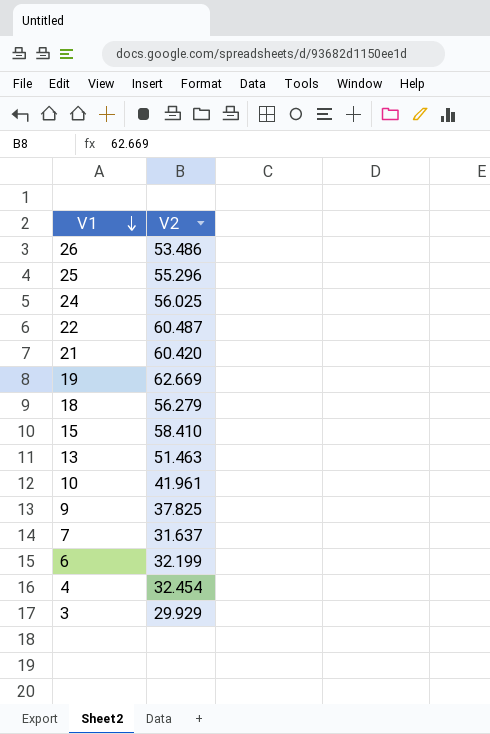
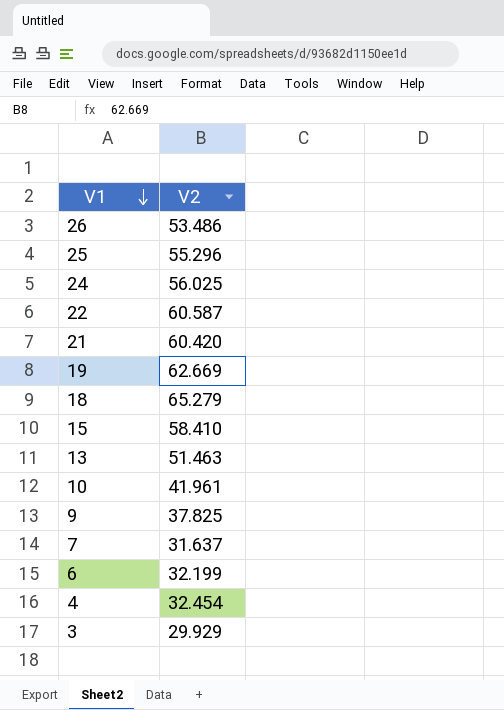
22 | V2: 60.487 -> 60.587
18 | V2: 56.279 -> 65.279

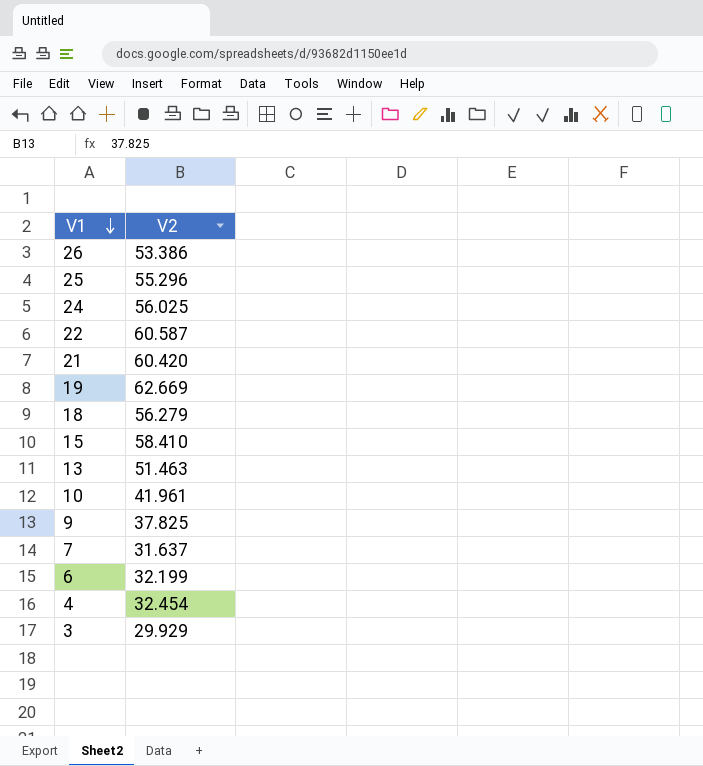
26 | V2: 53.486 -> 53.386
18 | V2: 65.279 -> 56.279

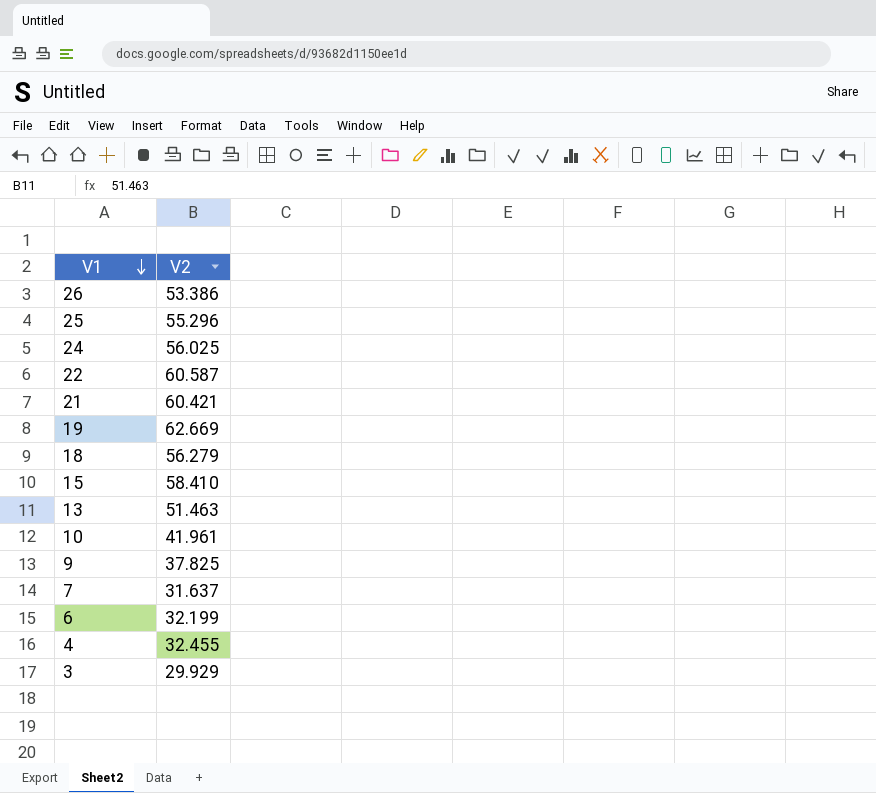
21 | V2: 60.420 -> 60.421
4 | V2: 32.454 -> 32.455

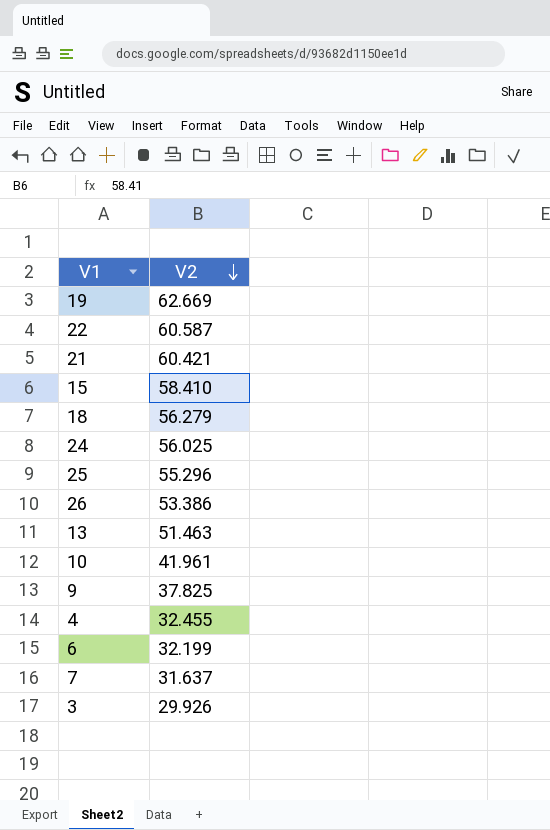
row order: V1 descending -> V2 descending
3 | V2: 29.929 -> 29.926

